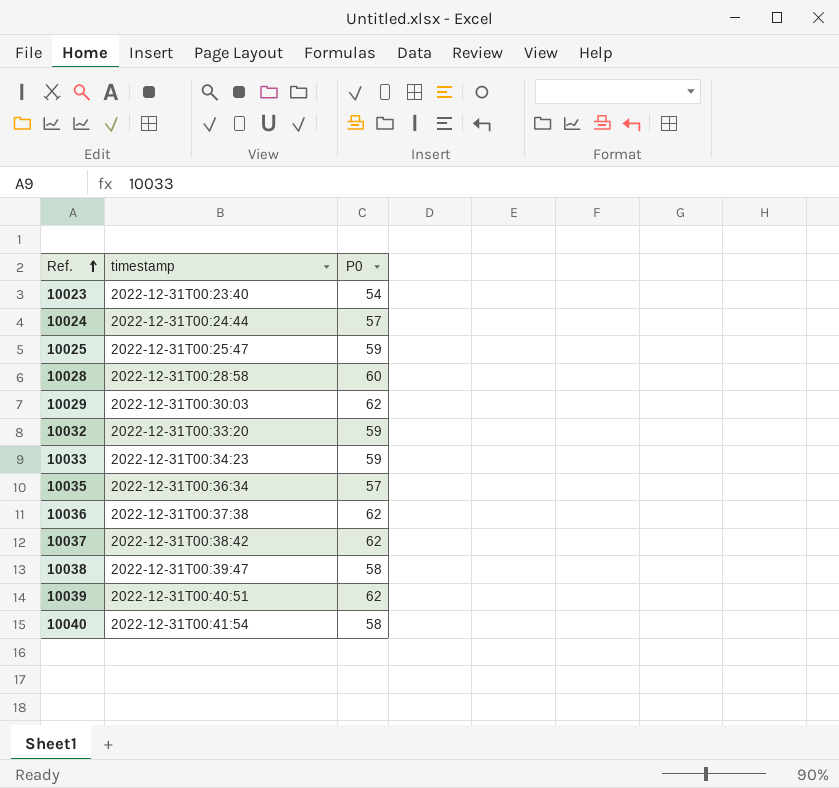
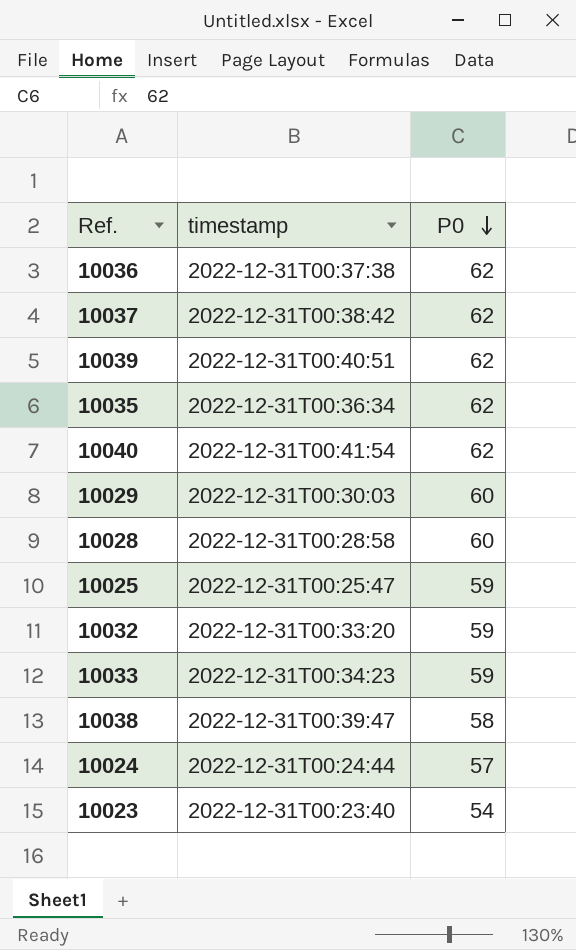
row order: Ref. ascending -> P0 descending
10035 | P0: 57 -> 62
10040 | P0: 58 -> 62
10029 | P0: 62 -> 60

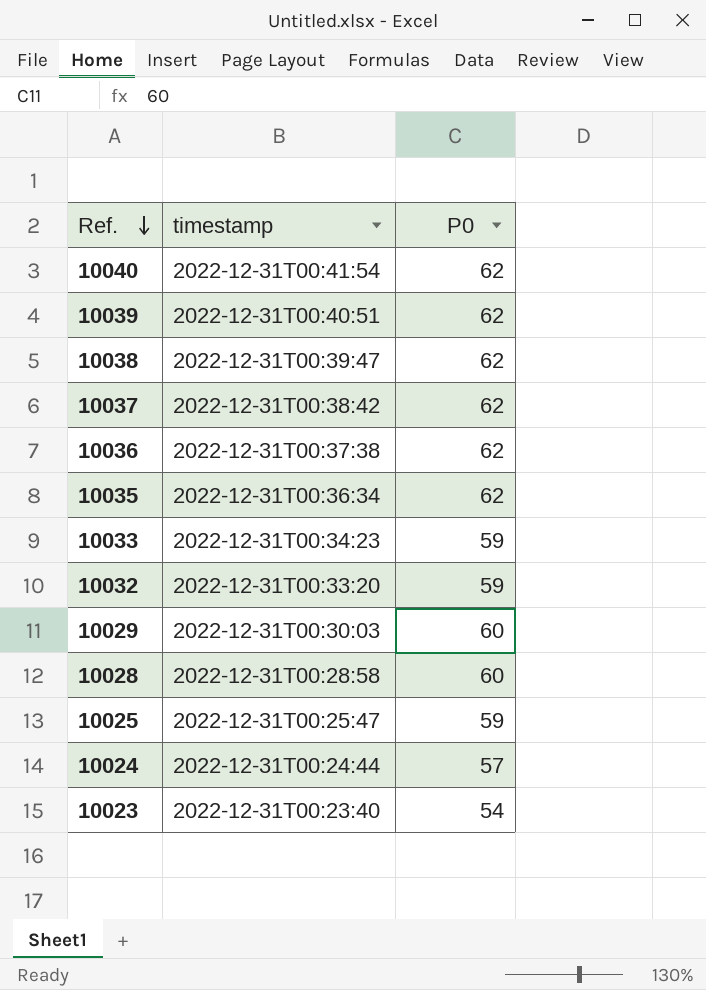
row order: P0 descending -> Ref. descending
10038 | P0: 58 -> 62

